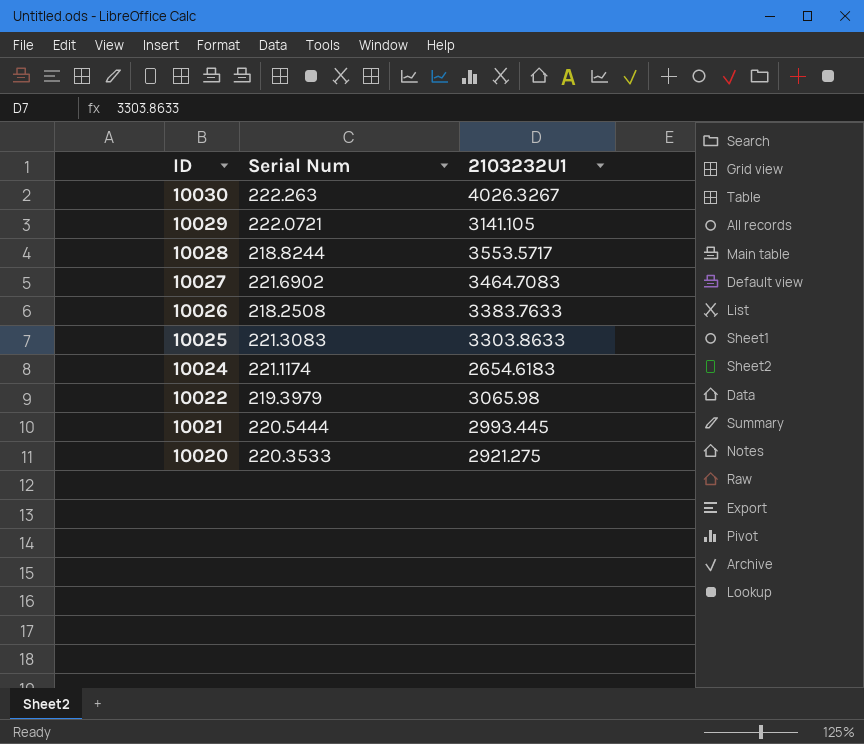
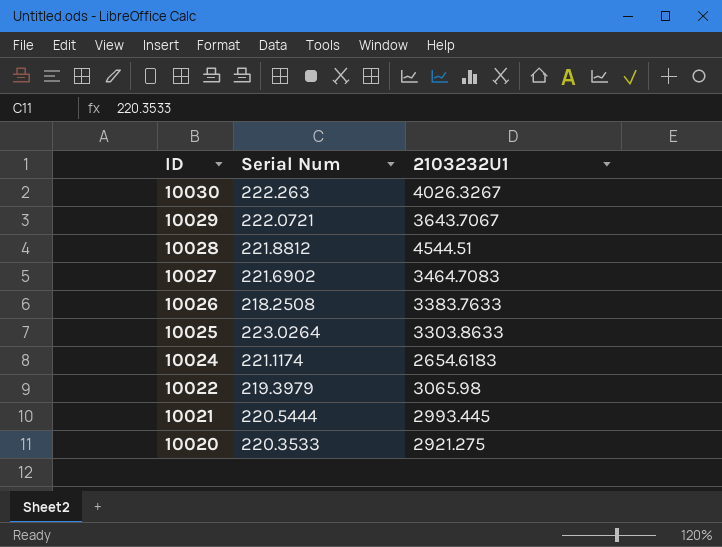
10029 | 2103232U1: 3141.105 -> 3643.7067
10028 | Serial Num: 218.8244 -> 221.8812
10028 | 2103232U1: 3553.5717 -> 4544.51
10025 | Serial Num: 221.3083 -> 223.0264

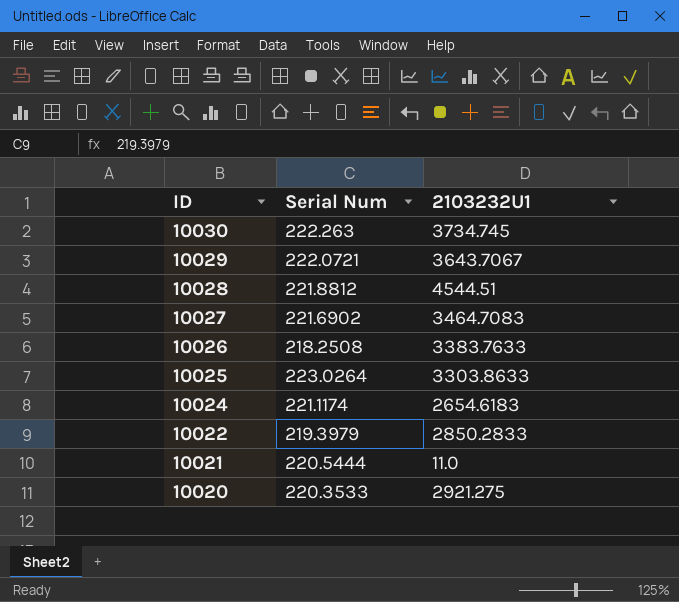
10030 | 2103232U1: 4026.3267 -> 3734.745
10022 | 2103232U1: 3065.98 -> 2850.2833
10021 | 2103232U1: 2993.445 -> 11.0

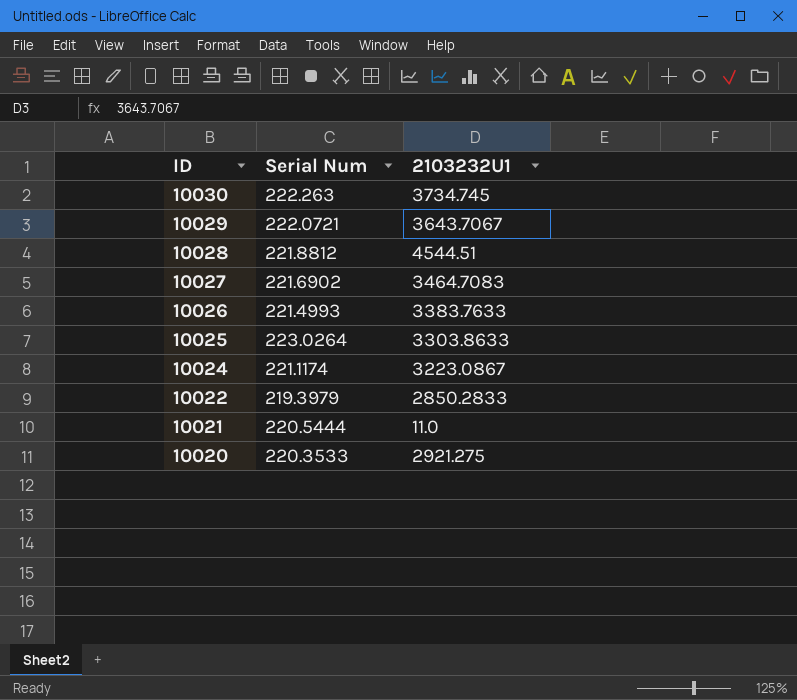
10026 | Serial Num: 218.2508 -> 221.4993
10024 | 2103232U1: 2654.6183 -> 3223.0867

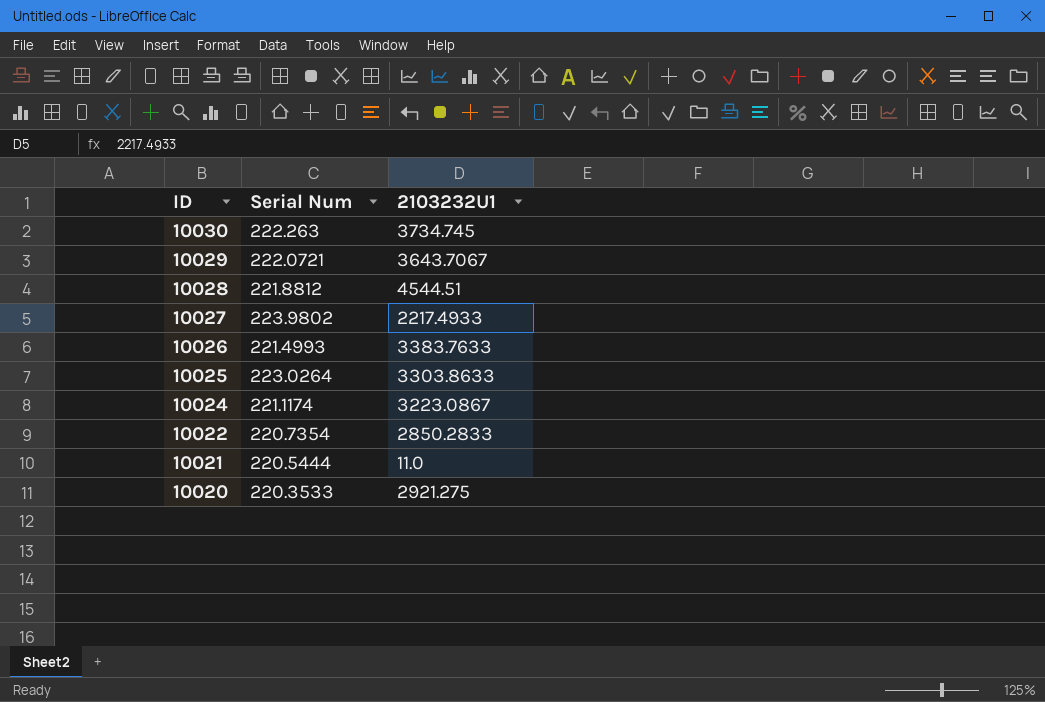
10027 | Serial Num: 221.6902 -> 223.9802
10027 | 2103232U1: 3464.7083 -> 2217.4933
10022 | Serial Num: 219.3979 -> 220.7354

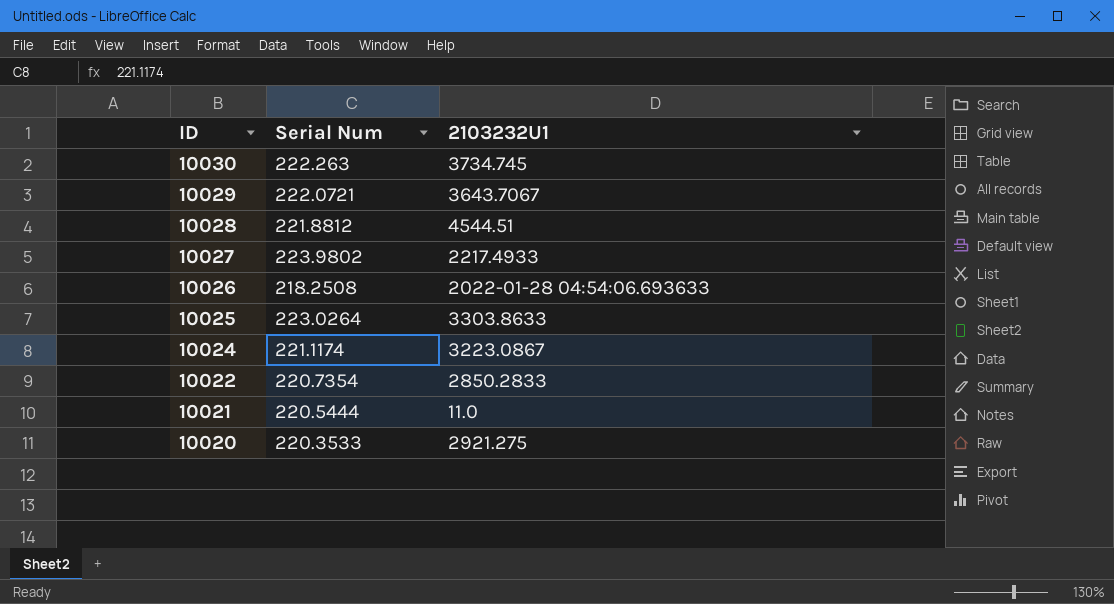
10026 | Serial Num: 221.4993 -> 218.2508
10026 | 2103232U1: 3383.7633 -> 2022-01-28 04:54:06.693633

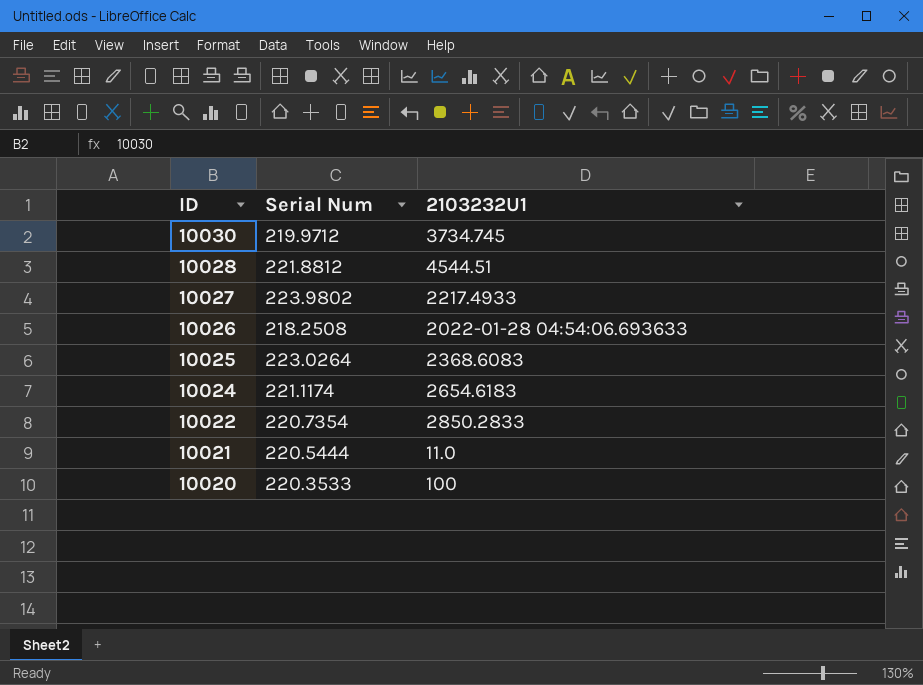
row 10029: 222.0721 | 3643.7067 -> none
10030 | Serial Num: 222.263 -> 219.9712
10025 | 2103232U1: 3303.8633 -> 2368.6083
10024 | 2103232U1: 3223.0867 -> 2654.6183
10020 | 2103232U1: 2921.275 -> 100

